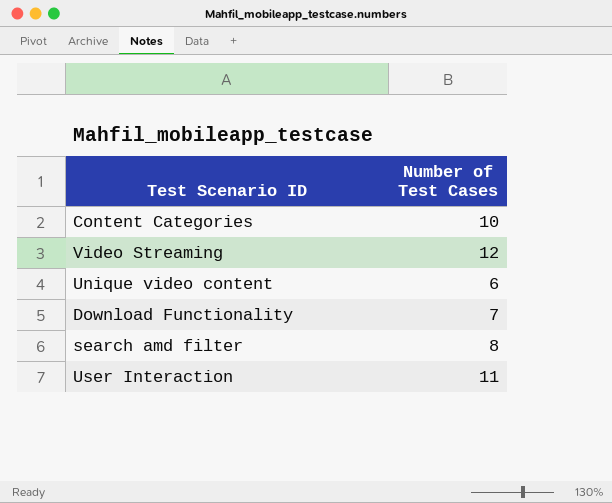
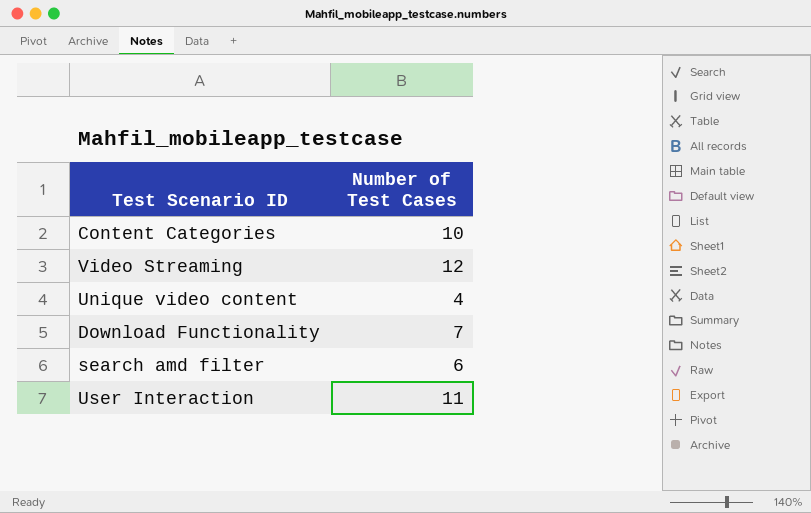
Unique video content | Number of Test Cases: 6 -> 4
search amd filter | Number of Test Cases: 8 -> 6

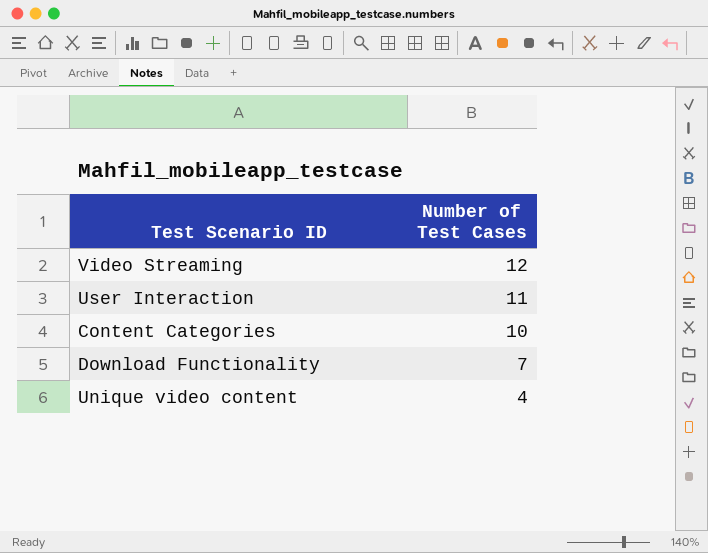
row order: none -> Number of Test Cases descending
row search amd filter: 6 -> none

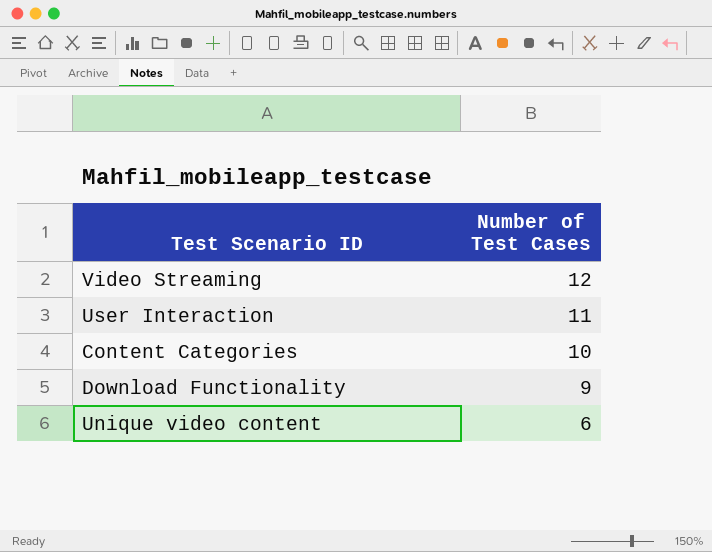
Download Functionality | Number of Test Cases: 7 -> 9
Unique video content | Number of Test Cases: 4 -> 6

